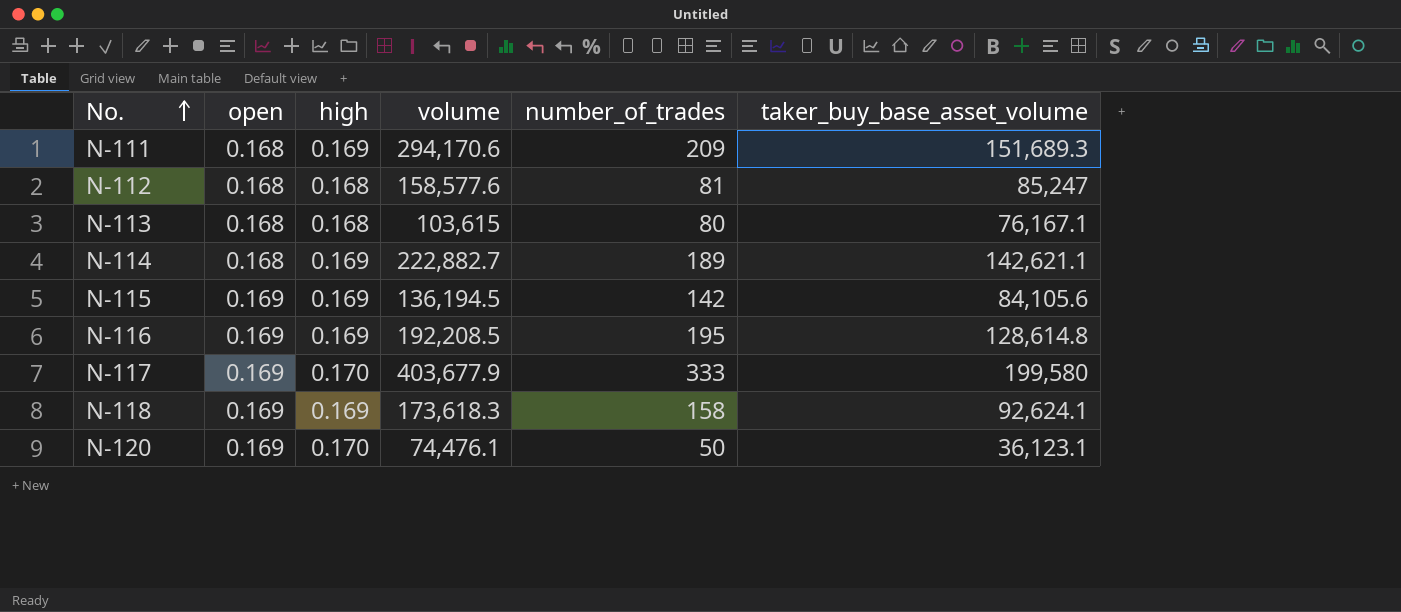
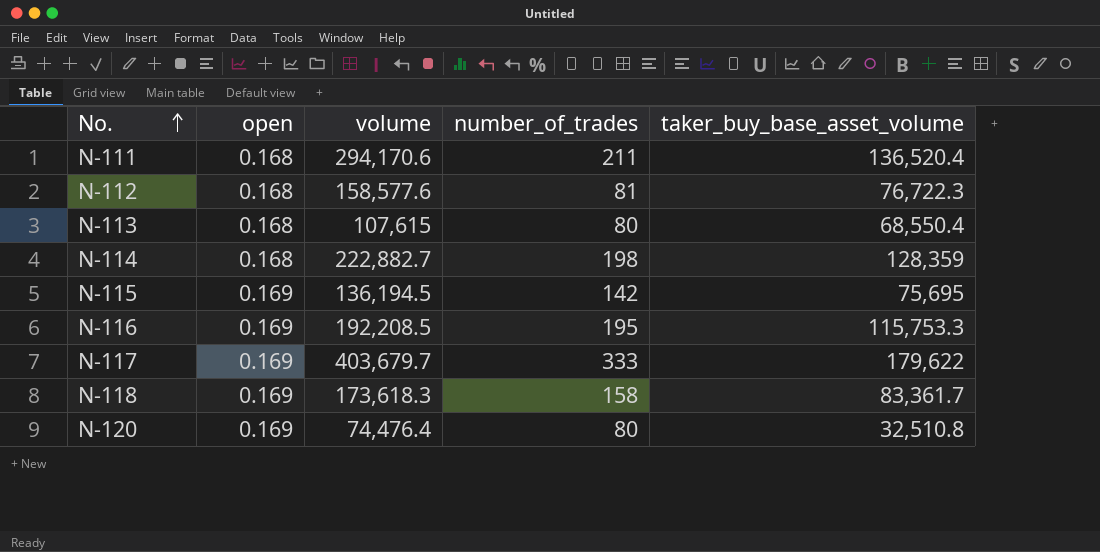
column high | position: 3 -> none
N-111 | number_of_trades: 209 -> 211
N-111 | taker_buy_base_asset_volume: 151,689.3 -> 136,520.4
N-112 | taker_buy_base_asset_volume: 85,247 -> 76,722.3
N-113 | volume: 103,615 -> 107,615
N-113 | taker_buy_base_asset_volume: 76,167.1 -> 68,550.4
N-114 | number_of_trades: 189 -> 198
N-114 | taker_buy_base_asset_volume: 142,621.1 -> 128,359
N-115 | taker_buy_base_asset_volume: 84,105.6 -> 75,695
N-116 | taker_buy_base_asset_volume: 128,614.8 -> 115,753.3
N-117 | volume: 403,677.9 -> 403,679.7
N-117 | taker_buy_base_asset_volume: 199,580 -> 179,622
N-118 | taker_buy_base_asset_volume: 92,624.1 -> 83,361.7
N-120 | volume: 74,476.1 -> 74,476.4
N-120 | number_of_trades: 50 -> 80
N-120 | taker_buy_base_asset_volume: 36,123.1 -> 32,510.8

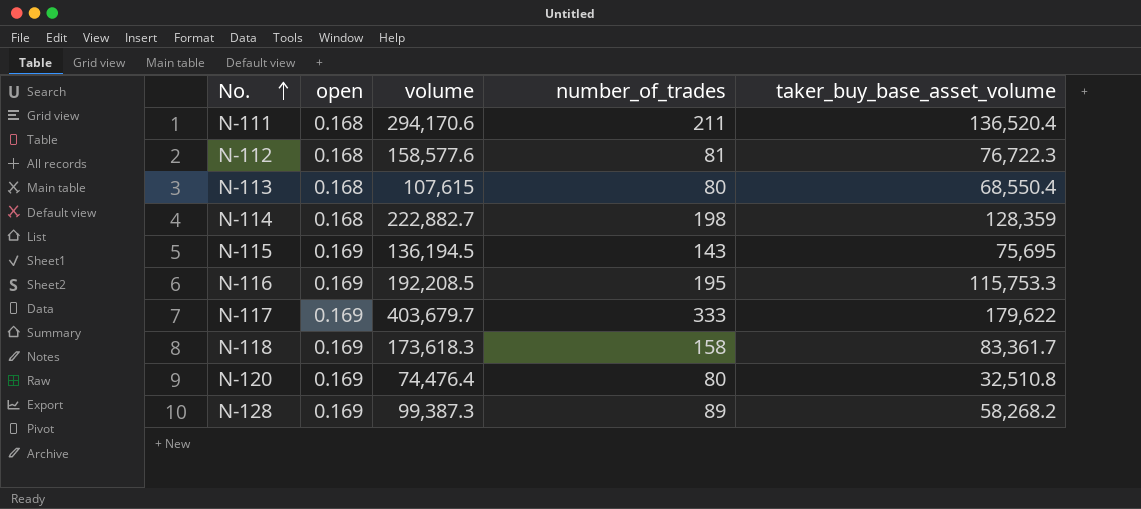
N-115 | number_of_trades: 142 -> 143
row N-128: none -> 0.169 | 99,387.3 | 89 | 58,268.2

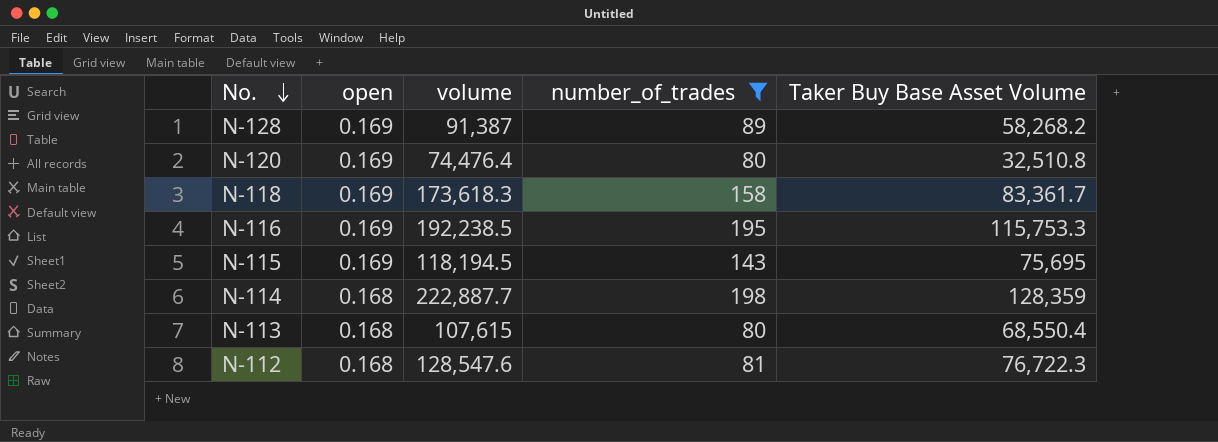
filter: none -> number_of_trades <= 198
row order: No. ascending -> No. descending
column name: taker_buy_base_asset_volume -> Taker Buy Base Asset Volume
N-128 | volume: 99,387.3 -> 91,387
N-116 | volume: 192,208.5 -> 192,238.5
N-115 | volume: 136,194.5 -> 118,194.5
N-114 | volume: 222,882.7 -> 222,887.7
N-112 | volume: 158,577.6 -> 128,547.6

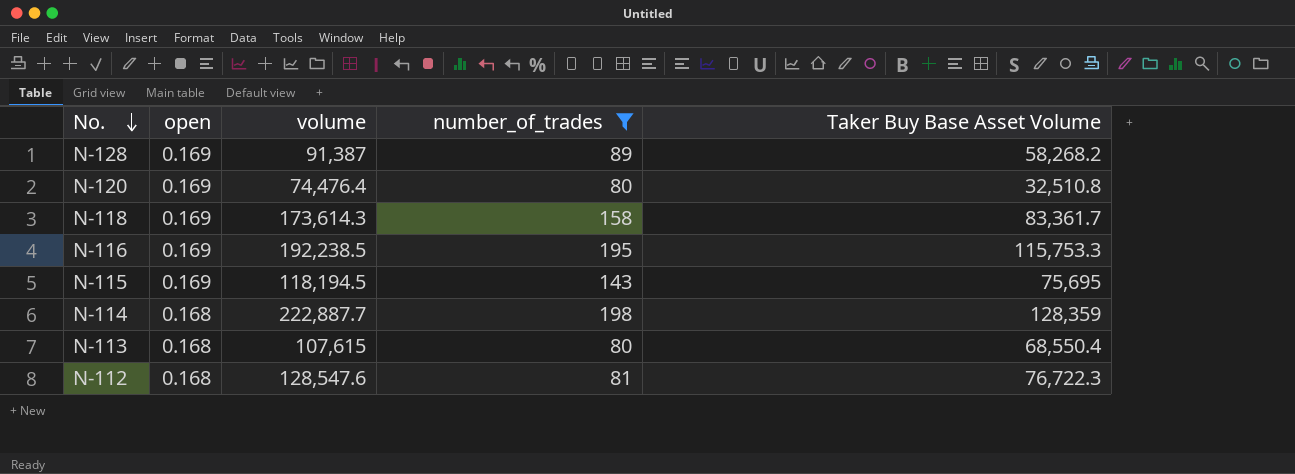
N-118 | volume: 173,618.3 -> 173,614.3

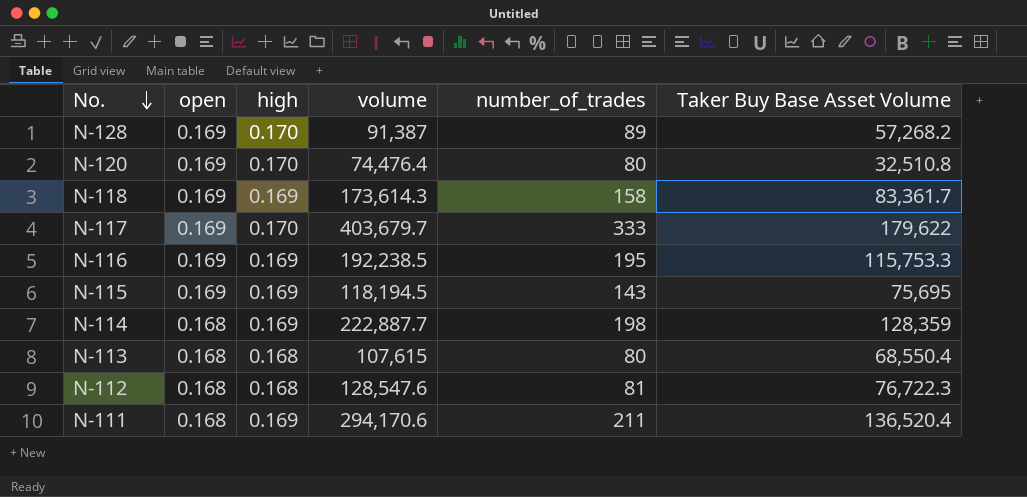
filter: number_of_trades <= 198 -> none
column high | position: none -> 3
N-128 | Taker Buy Base Asset Volume: 58,268.2 -> 57,268.2

